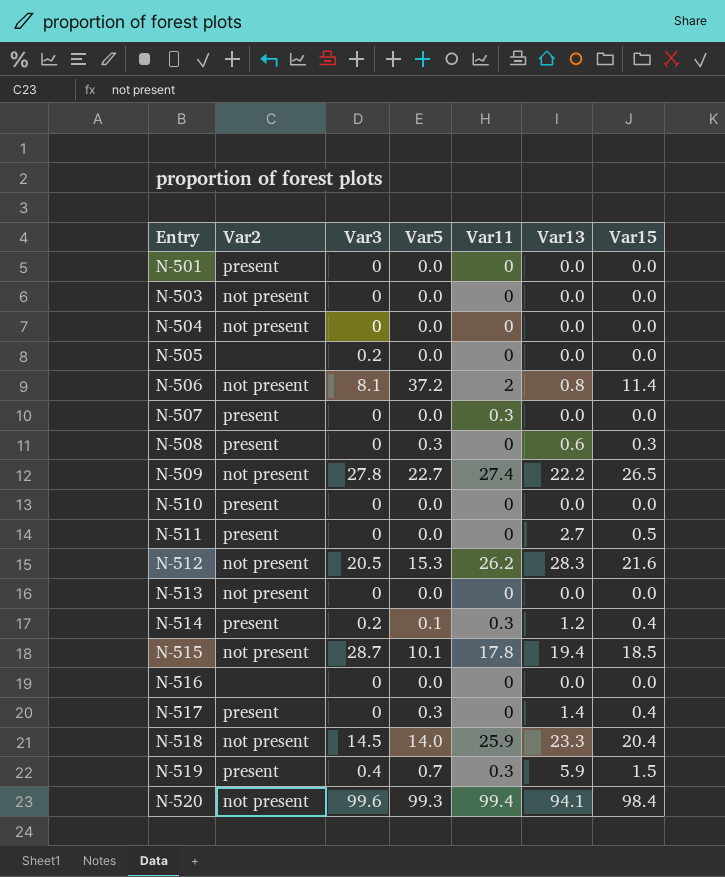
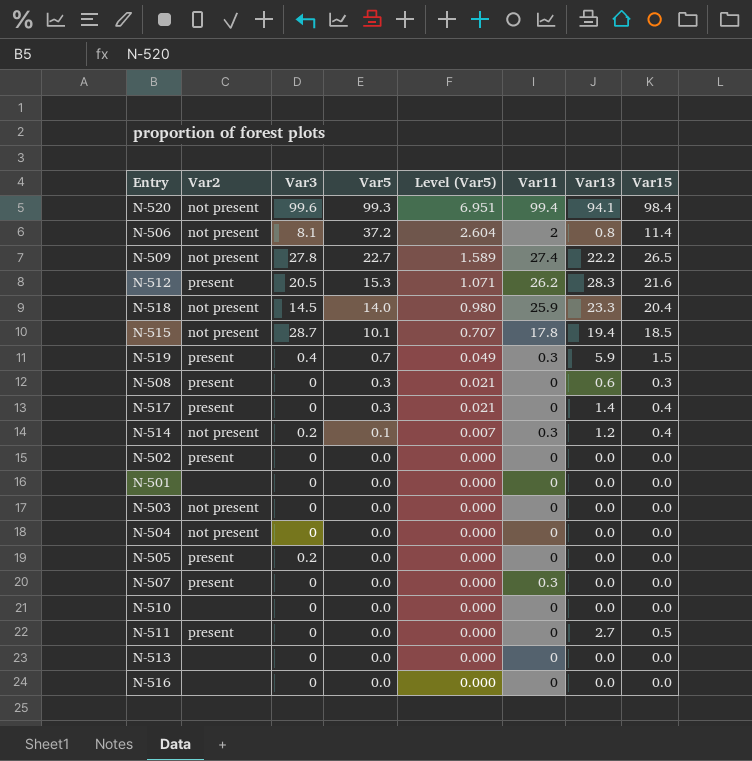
row order: Entry ascending -> Var5 descending
column Level (Var5) | formula: none -> [Var5] * 0.07
N-512 | Var2: not present -> present
N-514 | Var2: present -> not present
row N-502: none -> present | 0 | 0.0 | 0.000 | 0 | 0.0 | 0.0
N-501 | Var2: present -> none
N-505 | Var2: none -> present
N-510 | Var2: present -> none
N-513 | Var2: not present -> none

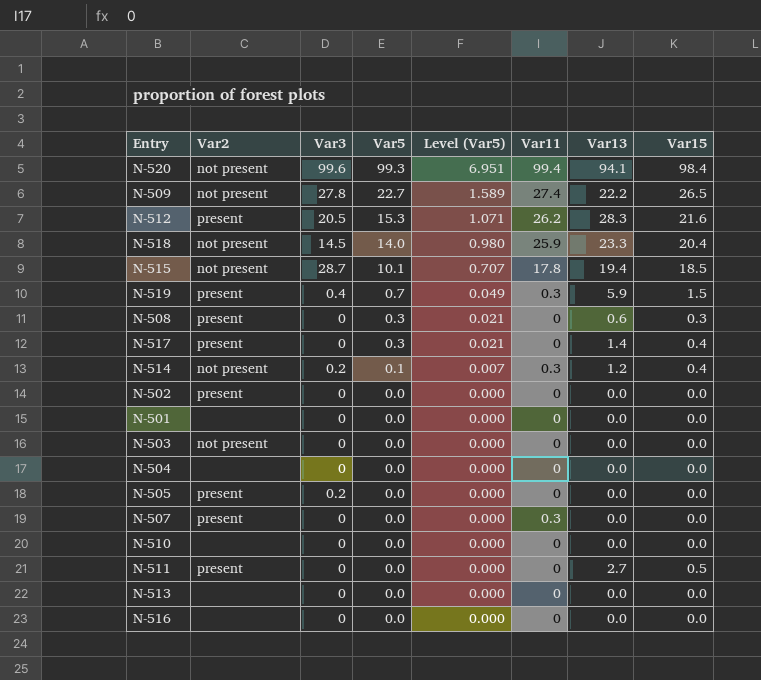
row N-506: not present | 8.1 | 37.2 | 2.604 | 2 | 0.8 | 11.4 -> none
N-504 | Var2: not present -> none

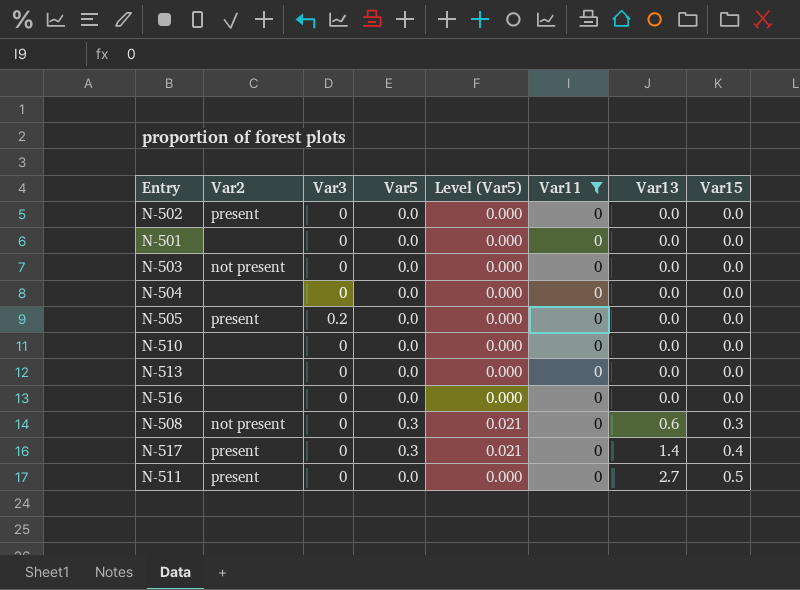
filter: none -> Var11 = 0
row order: Var5 descending -> Var13 ascending
N-508 | Var2: present -> not present

